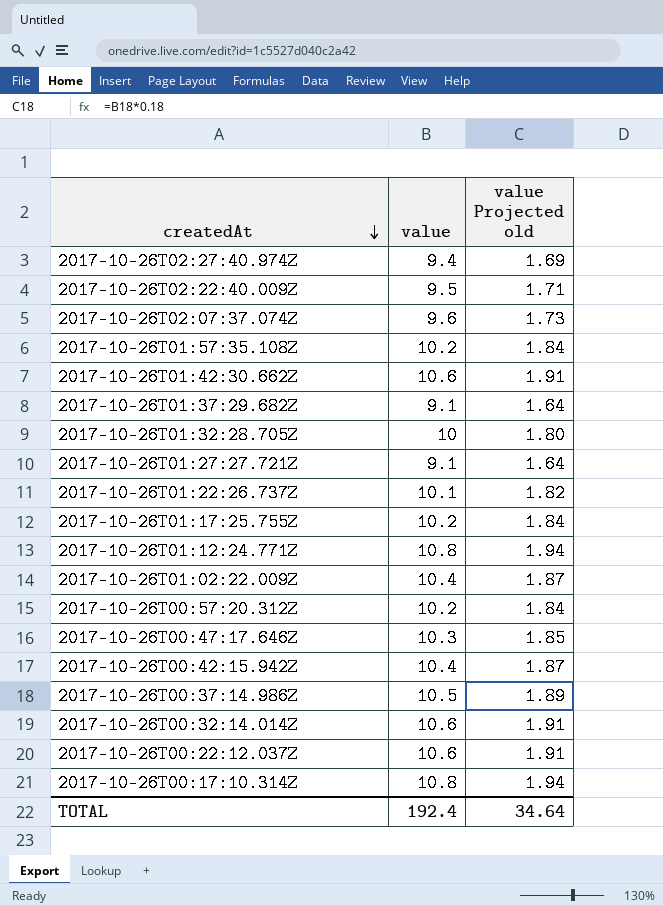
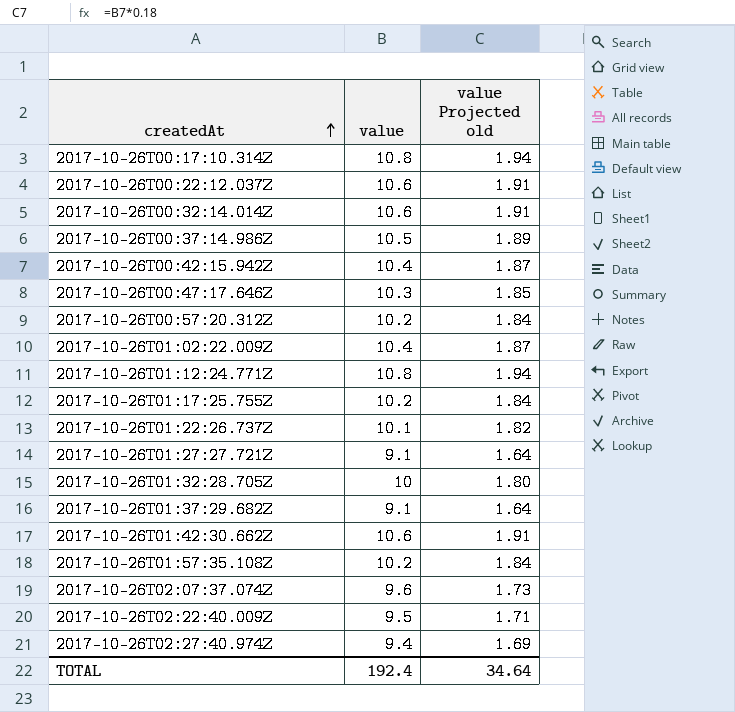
row order: createdAt descending -> createdAt ascending

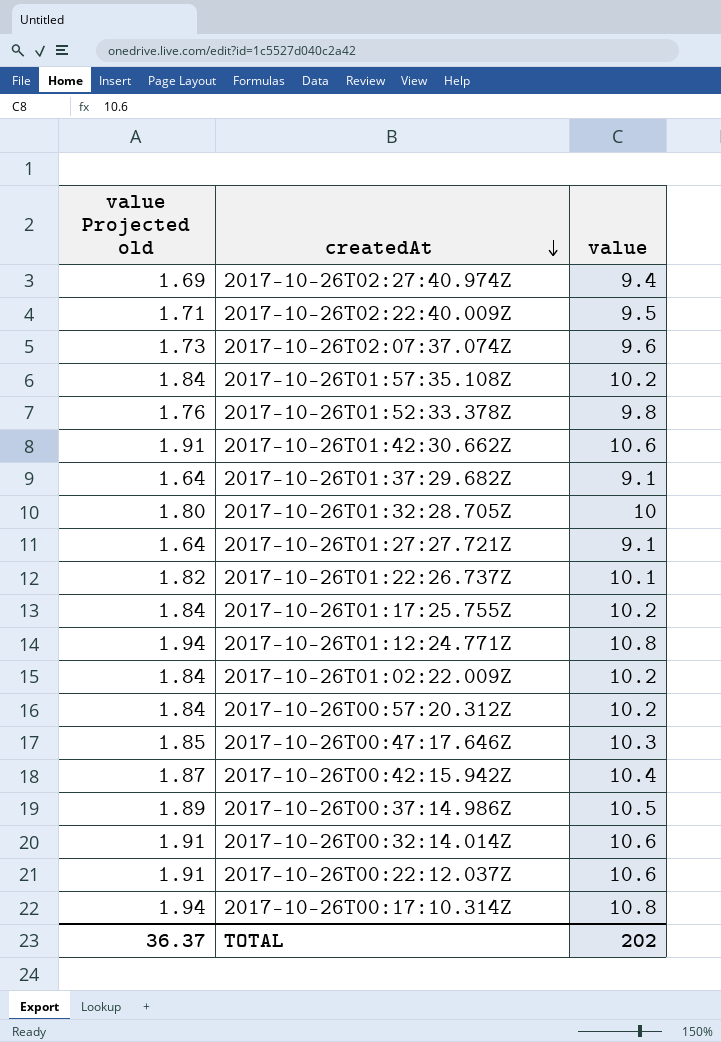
row order: createdAt ascending -> createdAt descending
column value Projected old | position: 3 -> 1
row 2017-10-26T01:52:33.378Z: none -> 1.76 | 9.8
2017-10-26T01:02:22.009Z | value Projected old: 1.87 -> 1.84
2017-10-26T01:02:22.009Z | value: 10.4 -> 10.2
TOTAL | value Projected old: 34.64 -> 36.37
TOTAL | value: 192.4 -> 202

